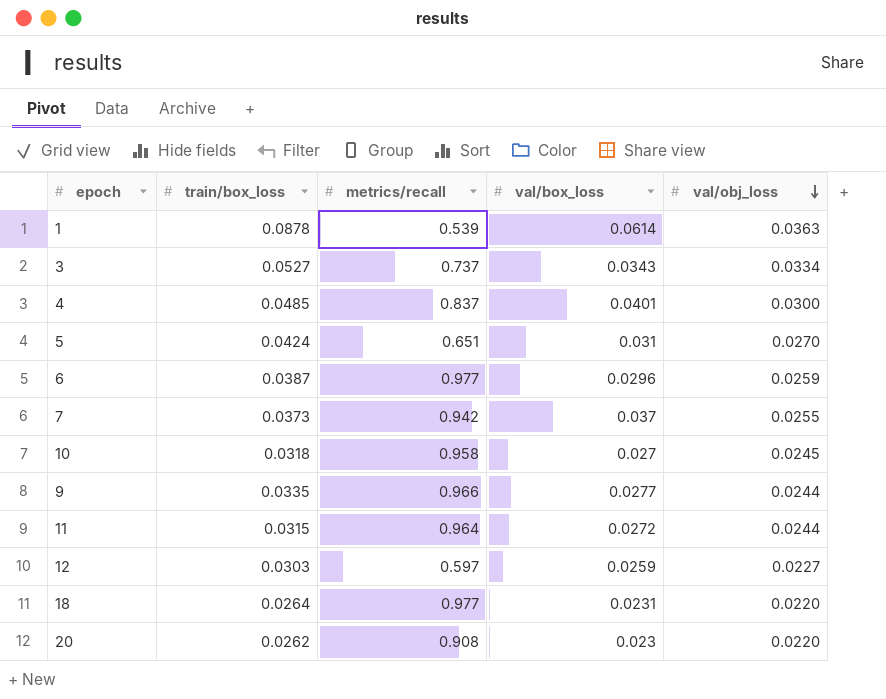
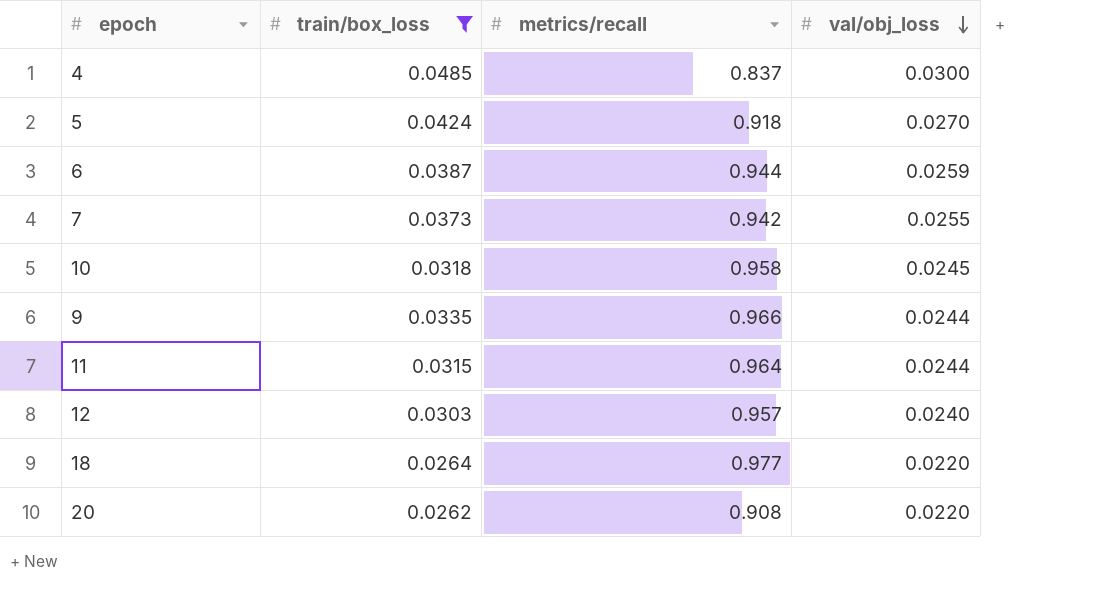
filter: none -> train/box_loss <= 0.0485
column val/box_loss | position: 4 -> none
5 | metrics/recall: 0.651 -> 0.918
6 | metrics/recall: 0.977 -> 0.944
12 | metrics/recall: 0.597 -> 0.957
12 | val/obj_loss: 0.0227 -> 0.0240

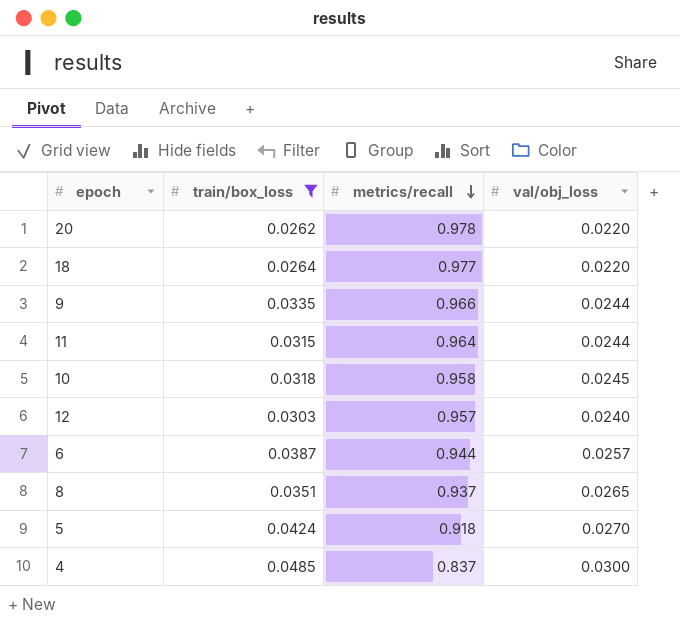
row order: val/obj_loss descending -> metrics/recall descending
row 7: 0.0373 | 0.942 | 0.0255 -> none
20 | metrics/recall: 0.908 -> 0.978
6 | val/obj_loss: 0.0259 -> 0.0257
row 8: none -> 0.0351 | 0.937 | 0.0265

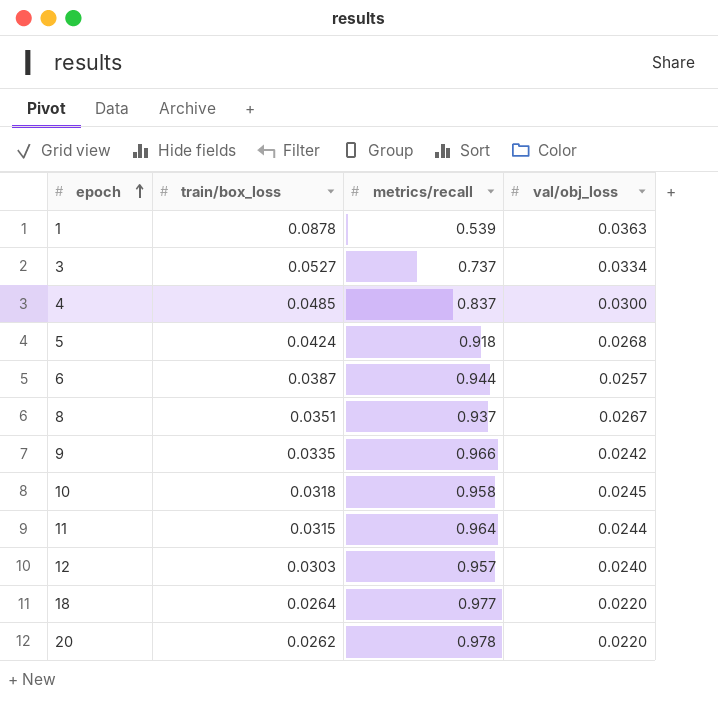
filter: train/box_loss <= 0.0485 -> none
row order: metrics/recall descending -> epoch ascending
5 | val/obj_loss: 0.0270 -> 0.0268
8 | val/obj_loss: 0.0265 -> 0.0267
9 | val/obj_loss: 0.0244 -> 0.0242

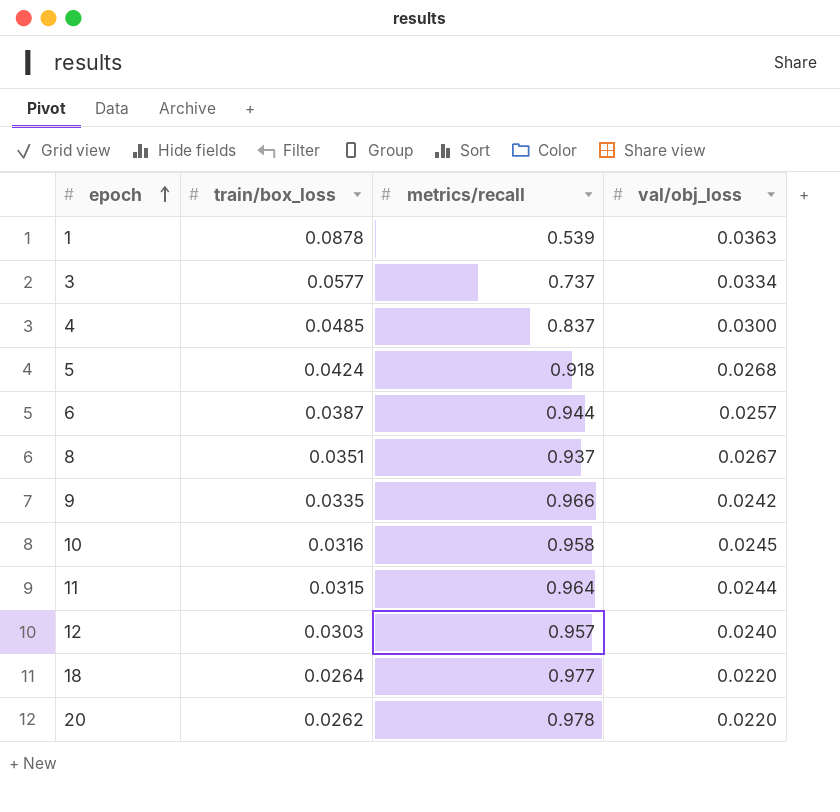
3 | train/box_loss: 0.0527 -> 0.0577
10 | train/box_loss: 0.0318 -> 0.0316

